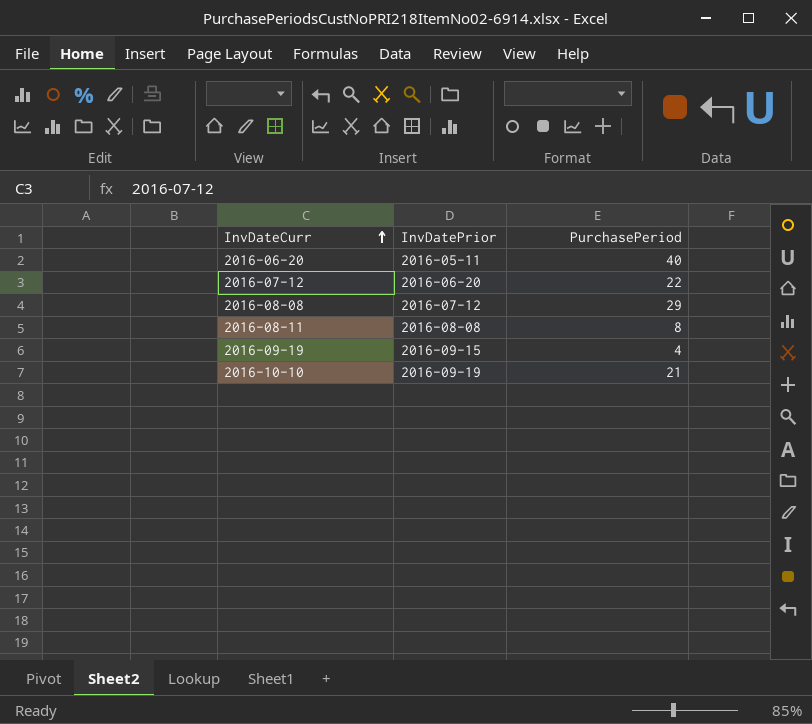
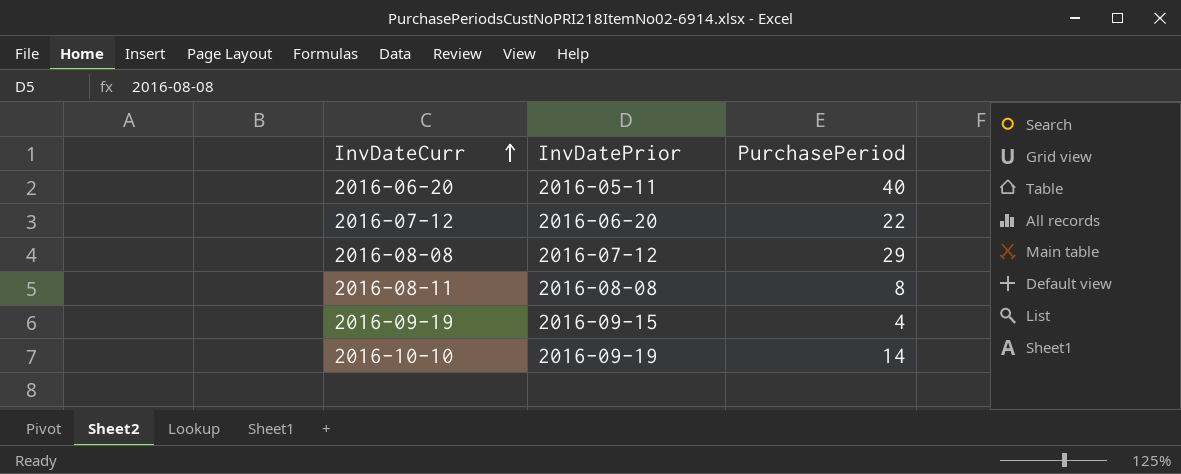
2016-10-10 | PurchasePeriod: 21 -> 14

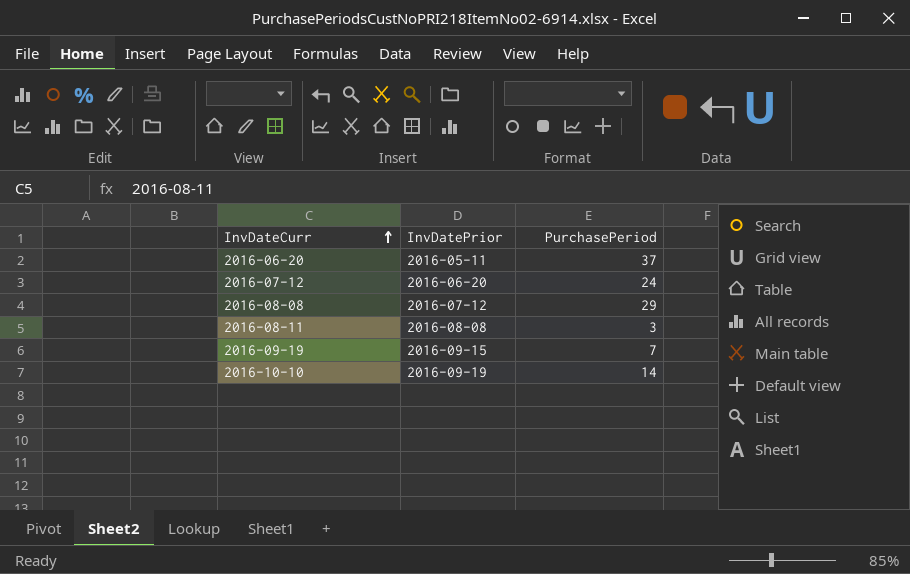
2016-06-20 | PurchasePeriod: 40 -> 37
2016-07-12 | PurchasePeriod: 22 -> 24
2016-08-11 | PurchasePeriod: 8 -> 3
2016-09-19 | PurchasePeriod: 4 -> 7

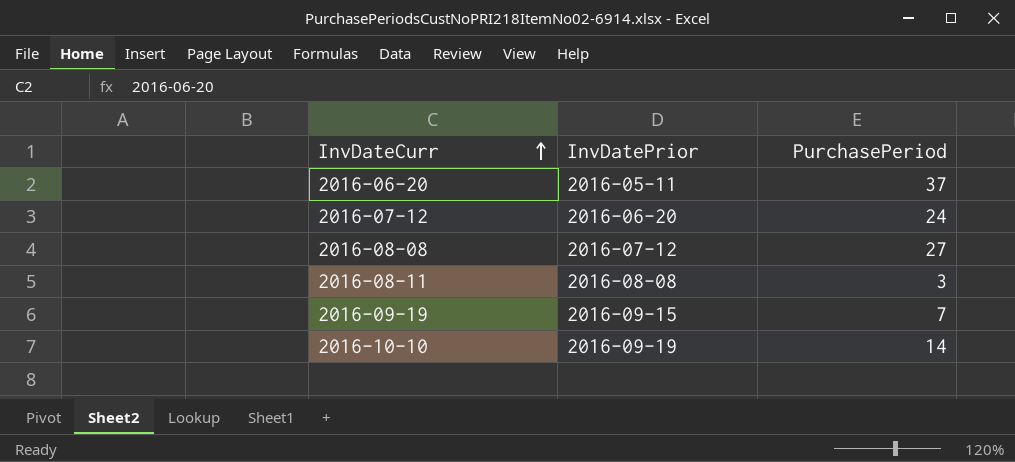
2016-08-08 | PurchasePeriod: 29 -> 27

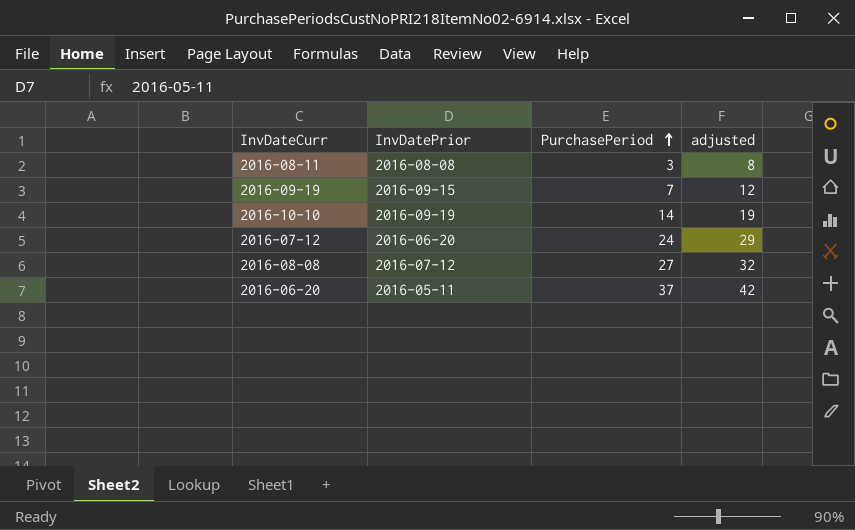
row order: InvDateCurr ascending -> PurchasePeriod ascending
column adjusted | formula: none -> [PurchasePeriod] + 5

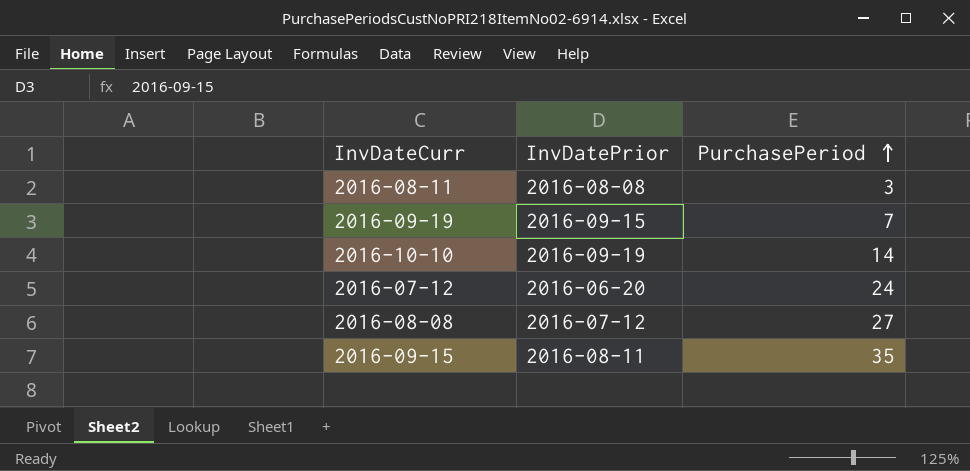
column adjusted | formula: [PurchasePeriod] + 5 -> none
row 2016-06-20: 2016-05-11 | 37 | 42 -> none
row 2016-09-15: none -> 2016-08-11 | 35

